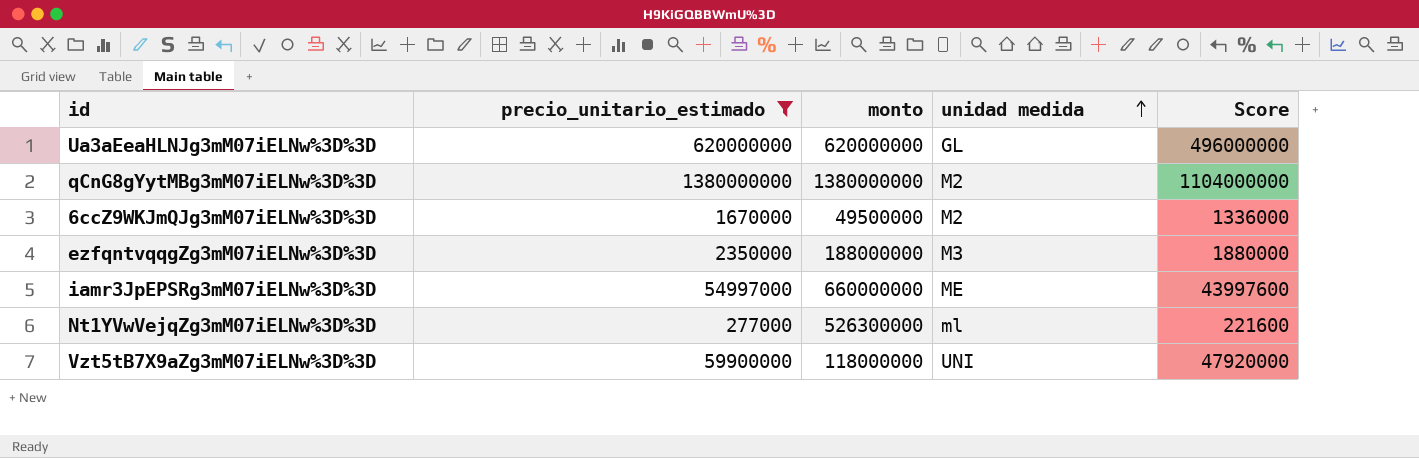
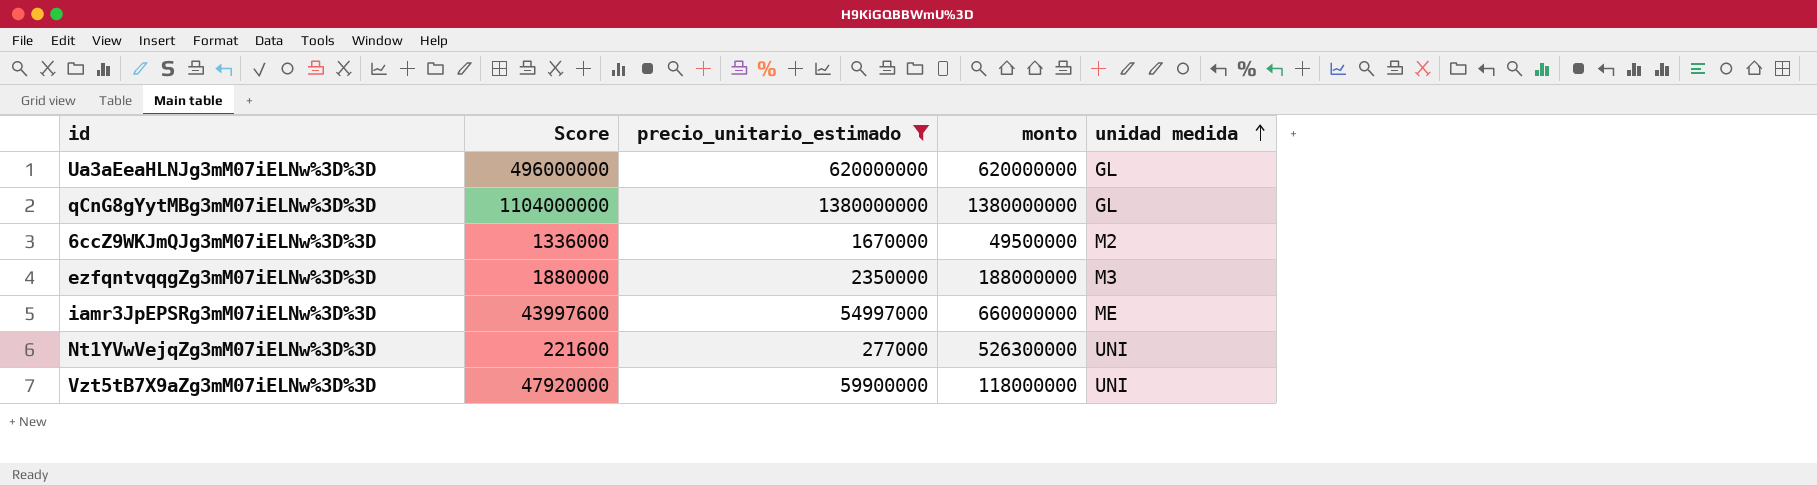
column Score | position: 5 -> 2
qCnG8gYytMBg3mM07iELNw%3D%3D | unidad medida: M2 -> GL
Nt1YVwVejqZg3mM07iELNw%3D%3D | unidad medida: ml -> UNI

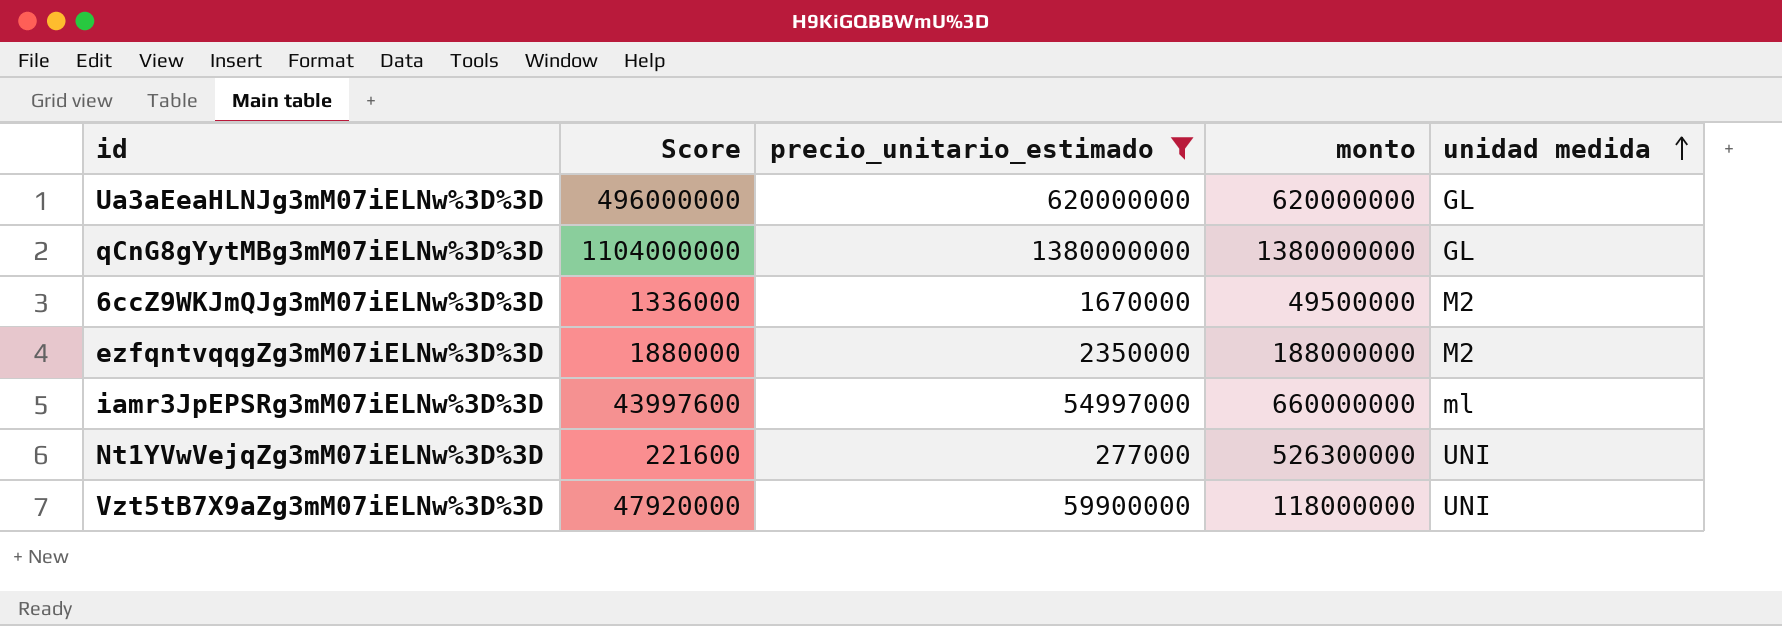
ezfqntvqqgZg3mM07iELNw%3D%3D | unidad medida: M3 -> M2
iamr3JpEPSRg3mM07iELNw%3D%3D | unidad medida: ME -> ml

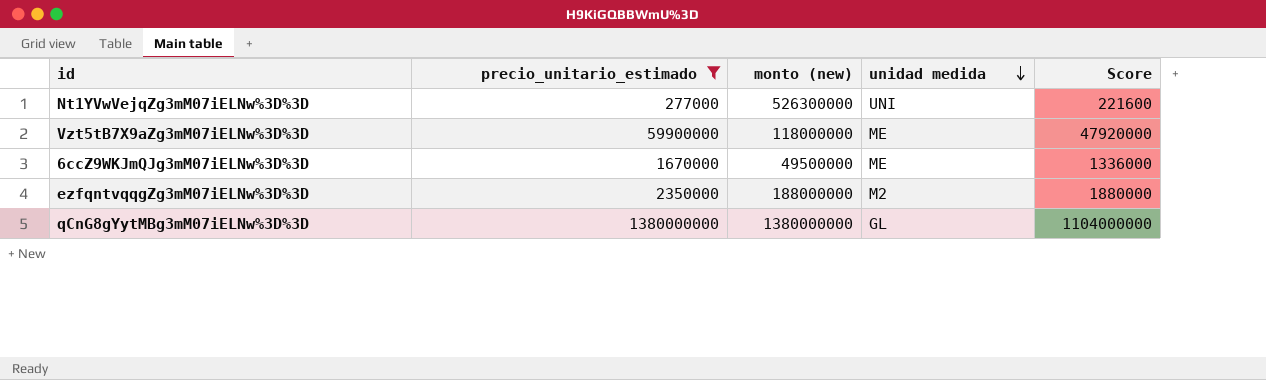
row order: unidad medida ascending -> unidad medida descending
column name: monto -> monto (new)
column Score | position: 2 -> 5
row Ua3aEeaHLNJg3mM07iELNw%3D%3D: 496000000 | 620000000 | 620000000 | GL -> none
row iamr3JpEPSRg3mM07iELNw%3D%3D: 43997600 | 54997000 | 660000000 | ml -> none
Vzt5tB7X9aZg3mM07iELNw%3D%3D | unidad medida: UNI -> ME
6ccZ9WKJmQJg3mM07iELNw%3D%3D | unidad medida: M2 -> ME

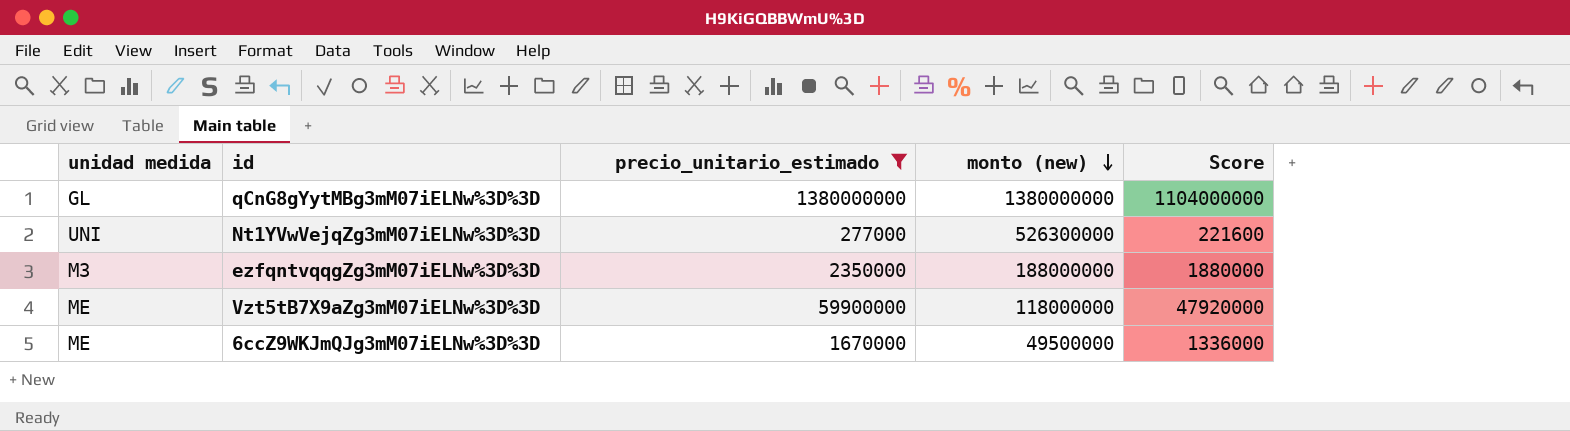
row order: unidad medida descending -> monto (new) descending
column unidad medida | position: 4 -> 1
ezfqntvqqgZg3mM07iELNw%3D%3D | unidad medida: M2 -> M3

